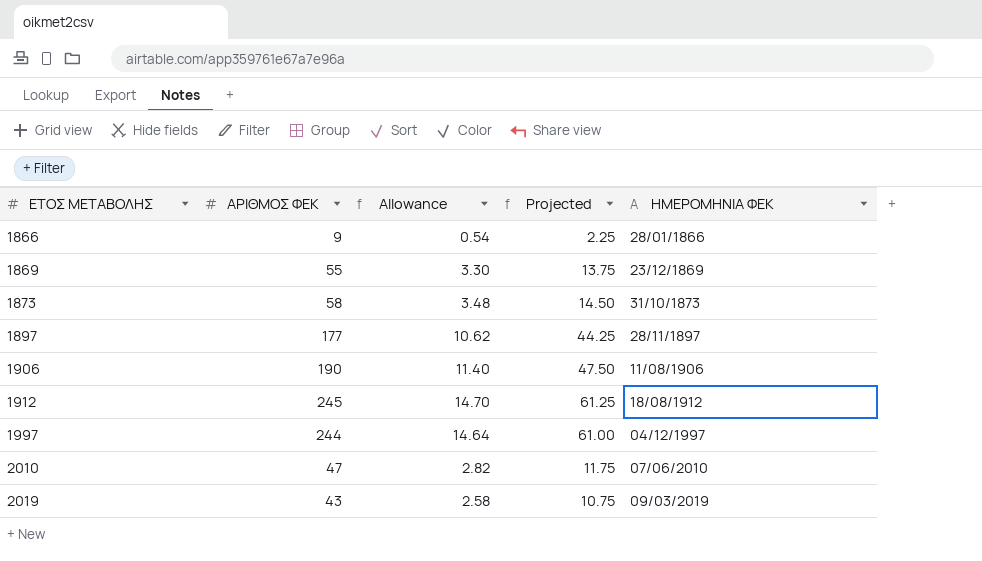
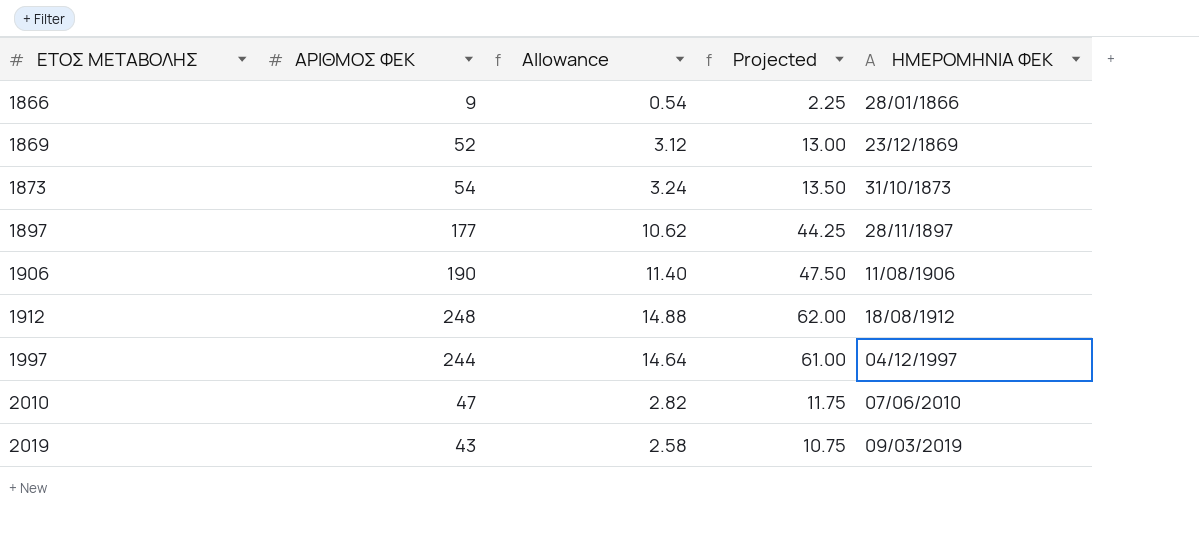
1869 | ΑΡΙΘΜΟΣ ΦΕΚ: 55 -> 52
1869 | Allowance: 3.30 -> 3.12
1869 | Projected: 13.75 -> 13.00
1873 | ΑΡΙΘΜΟΣ ΦΕΚ: 58 -> 54
1873 | Allowance: 3.48 -> 3.24
1873 | Projected: 14.50 -> 13.50
1912 | ΑΡΙΘΜΟΣ ΦΕΚ: 245 -> 248
1912 | Allowance: 14.70 -> 14.88
1912 | Projected: 61.25 -> 62.00

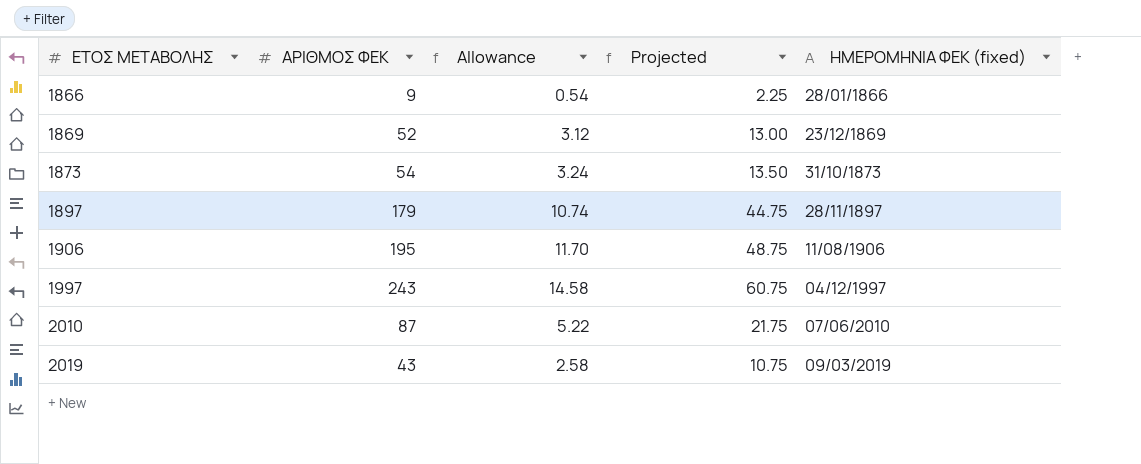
column name: ΗΜΕΡΟΜΗΝΙΑ ΦΕΚ -> ΗΜΕΡΟΜΗΝΙΑ ΦΕΚ (fixed)
row 1912: 248 | 14.88 | 62.00 | 18/08/1912 -> none
1897 | ΑΡΙΘΜΟΣ ΦΕΚ: 177 -> 179
1897 | Allowance: 10.62 -> 10.74
1897 | Projected: 44.25 -> 44.75
1906 | ΑΡΙΘΜΟΣ ΦΕΚ: 190 -> 195
1906 | Allowance: 11.40 -> 11.70
1906 | Projected: 47.50 -> 48.75
1997 | ΑΡΙΘΜΟΣ ΦΕΚ: 244 -> 243
1997 | Allowance: 14.64 -> 14.58
1997 | Projected: 61.00 -> 60.75
2010 | ΑΡΙΘΜΟΣ ΦΕΚ: 47 -> 87
2010 | Allowance: 2.82 -> 5.22
2010 | Projected: 11.75 -> 21.75

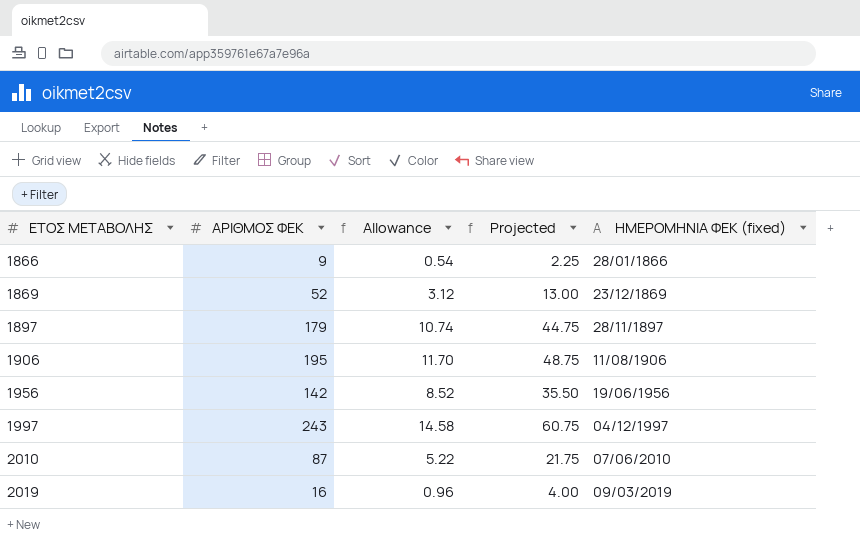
row 1873: 54 | 3.24 | 13.50 | 31/10/1873 -> none
row 1956: none -> 142 | 8.52 | 35.50 | 19/06/1956
2019 | ΑΡΙΘΜΟΣ ΦΕΚ: 43 -> 16
2019 | Allowance: 2.58 -> 0.96
2019 | Projected: 10.75 -> 4.00

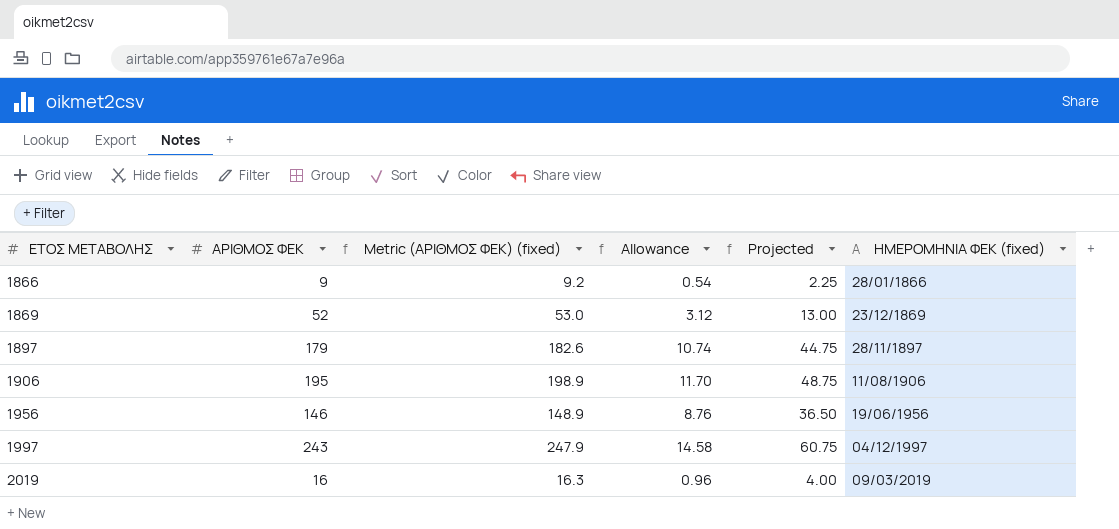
column Metric (ΑΡΙΘΜΟΣ ΦΕΚ) (fixed) | formula: none -> [ΑΡΙΘΜΟΣ ΦΕΚ] * 1.02
row 2010: 87 | 5.22 | 21.75 | 07/06/2010 -> none
1956 | ΑΡΙΘΜΟΣ ΦΕΚ: 142 -> 146
1956 | Allowance: 8.52 -> 8.76
1956 | Projected: 35.50 -> 36.50

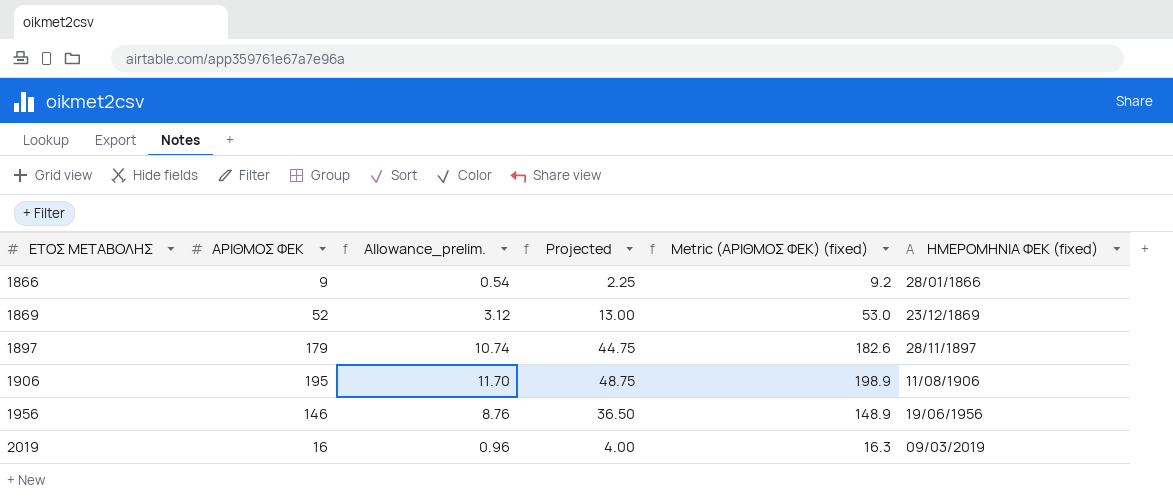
column name: Allowance -> Allowance_prelim.
column Metric (ΑΡΙΘΜΟΣ ΦΕΚ) (fixed) | position: 3 -> 5
row 1997: 243 | 247.9 | 14.58 | 60.75 | 04/12/1997 -> none

